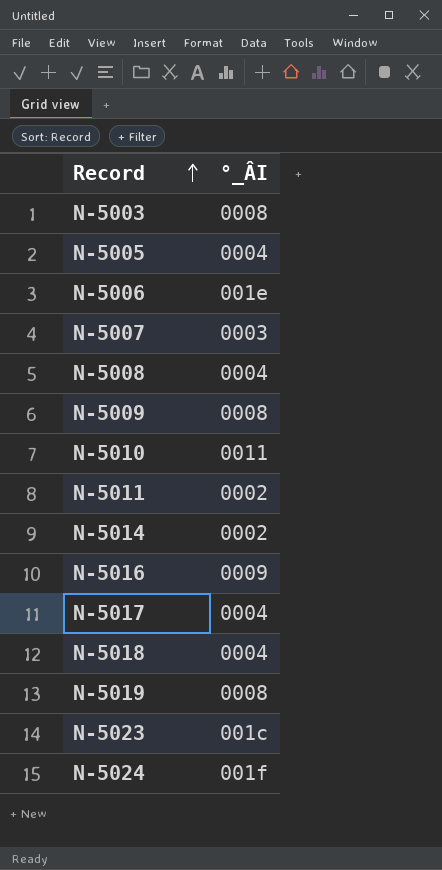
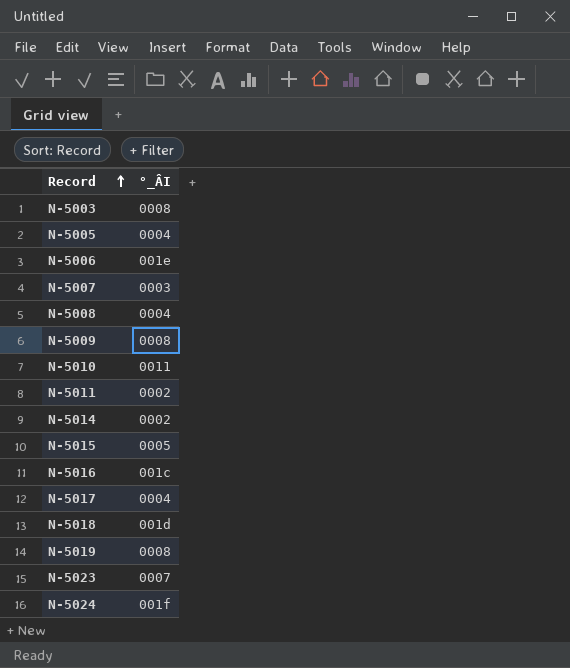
row N-5015: none -> 0005
N-5016 | °_ÂI: 0009 -> 001c
N-5018 | °_ÂI: 0004 -> 001d
N-5023 | °_ÂI: 001c -> 0007

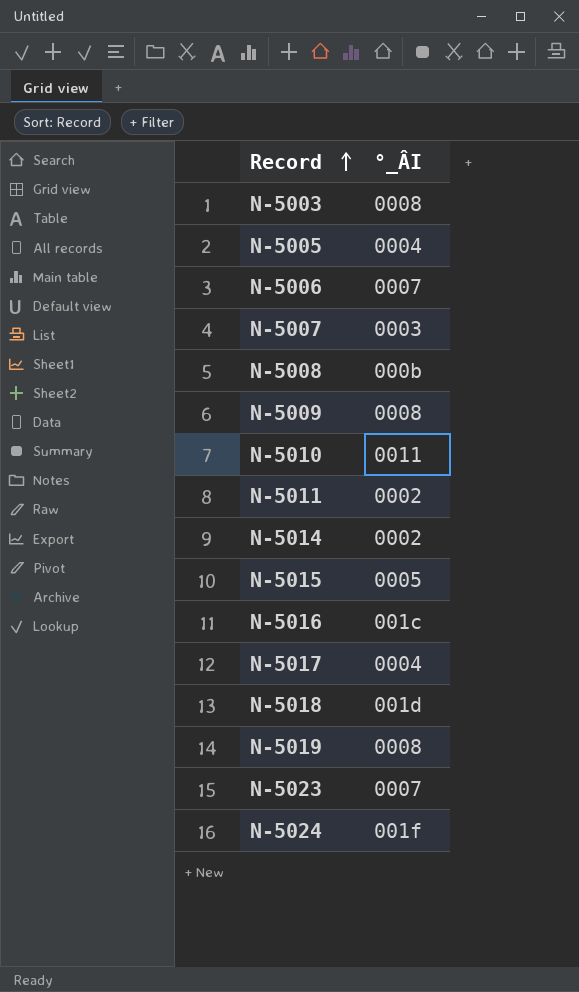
N-5006 | °_ÂI: 001e -> 0007
N-5008 | °_ÂI: 0004 -> 000b

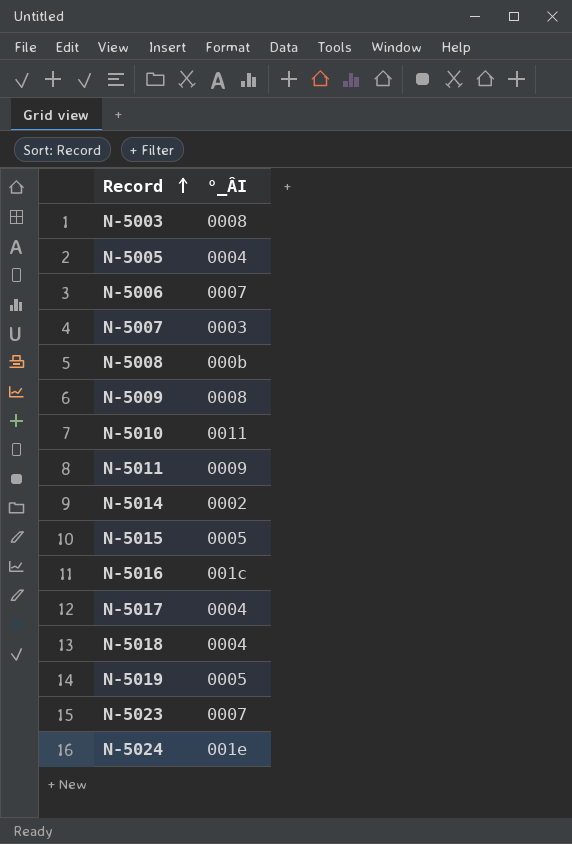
N-5011 | °_ÂI: 0002 -> 0009
N-5018 | °_ÂI: 001d -> 0004
N-5019 | °_ÂI: 0008 -> 0005
N-5024 | °_ÂI: 001f -> 001e

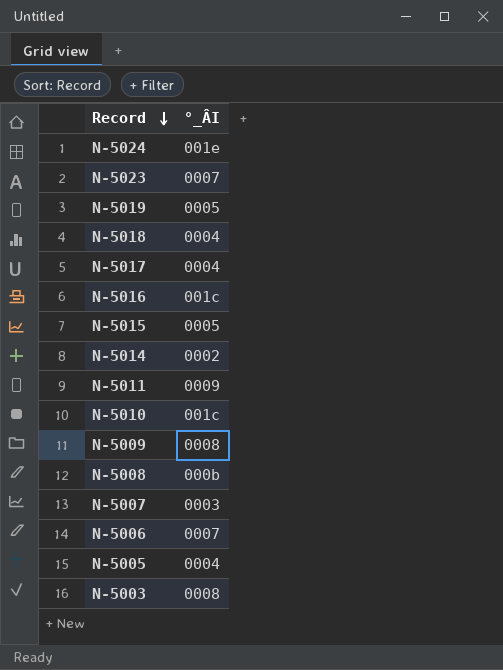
row order: Record ascending -> Record descending
N-5010 | °_ÂI: 0011 -> 001c

